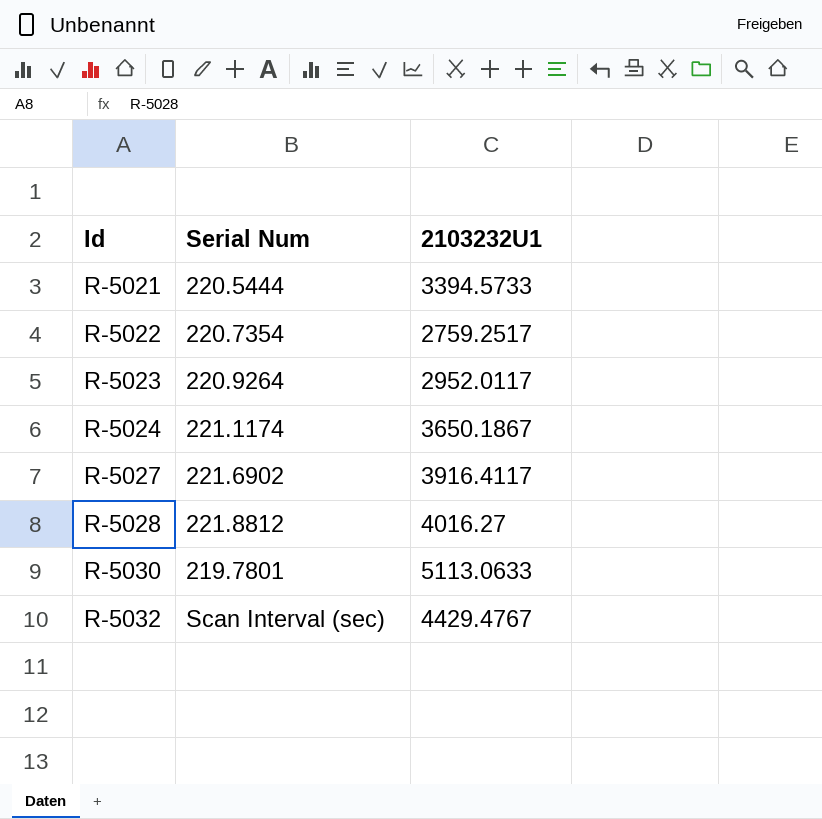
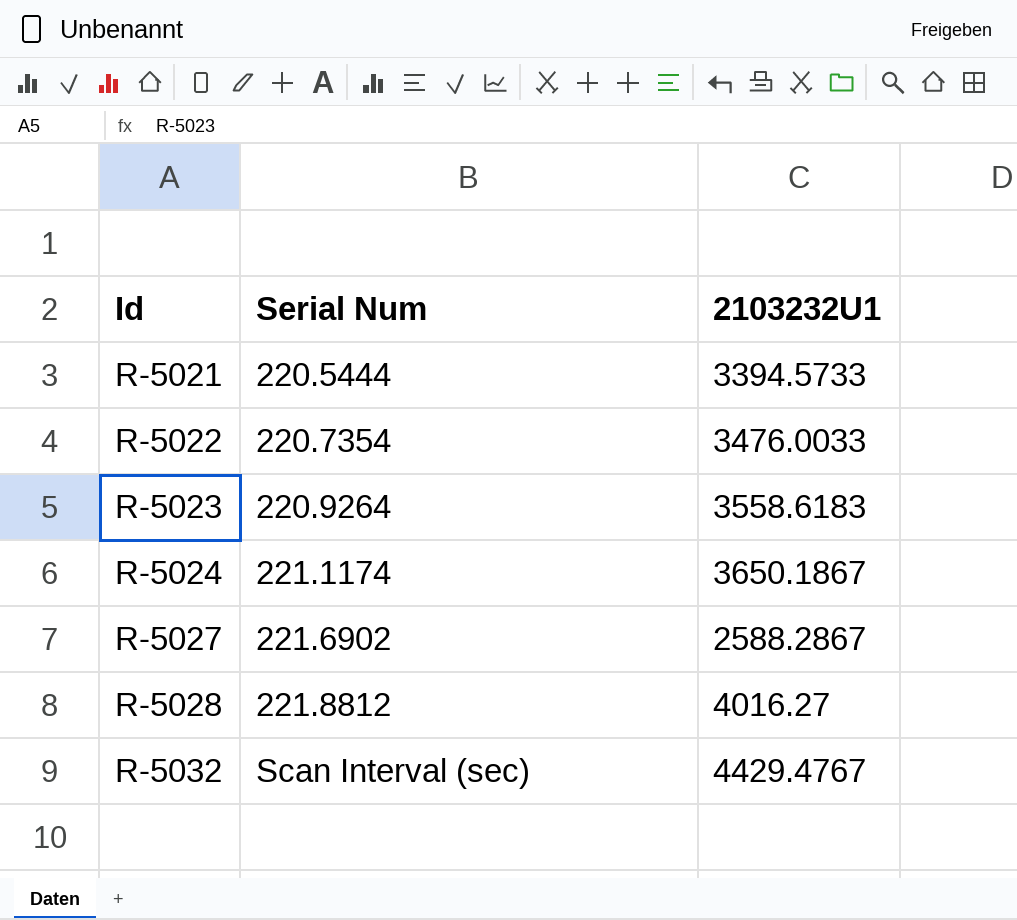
row R-5030: 219.7801 | 5113.0633 -> none
R-5022 | 2103232U1: 2759.2517 -> 3476.0033
R-5023 | 2103232U1: 2952.0117 -> 3558.6183
R-5027 | 2103232U1: 3916.4117 -> 2588.2867

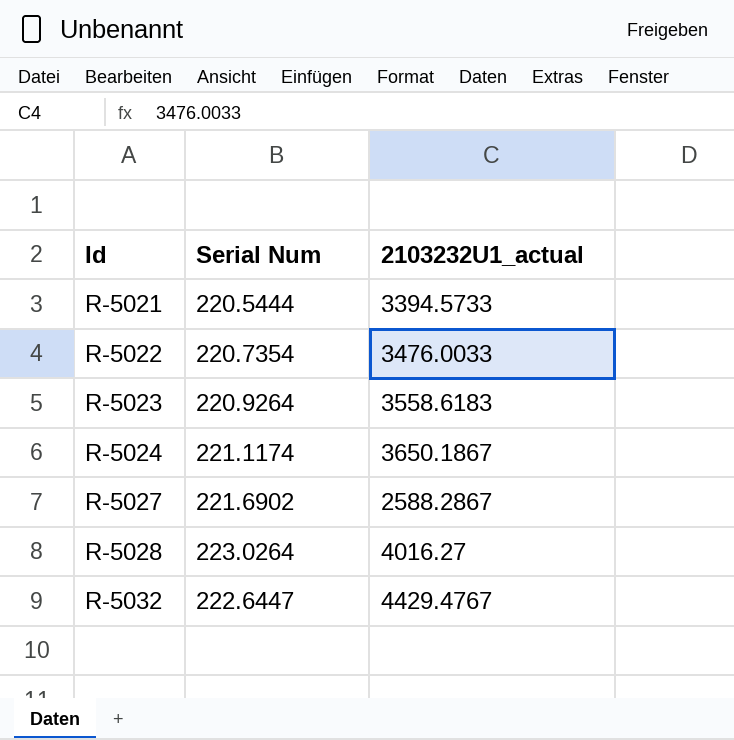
column name: 2103232U1 -> 2103232U1_actual
R-5028 | Serial Num: 221.8812 -> 223.0264
R-5032 | Serial Num: Scan Interval (sec) -> 222.6447

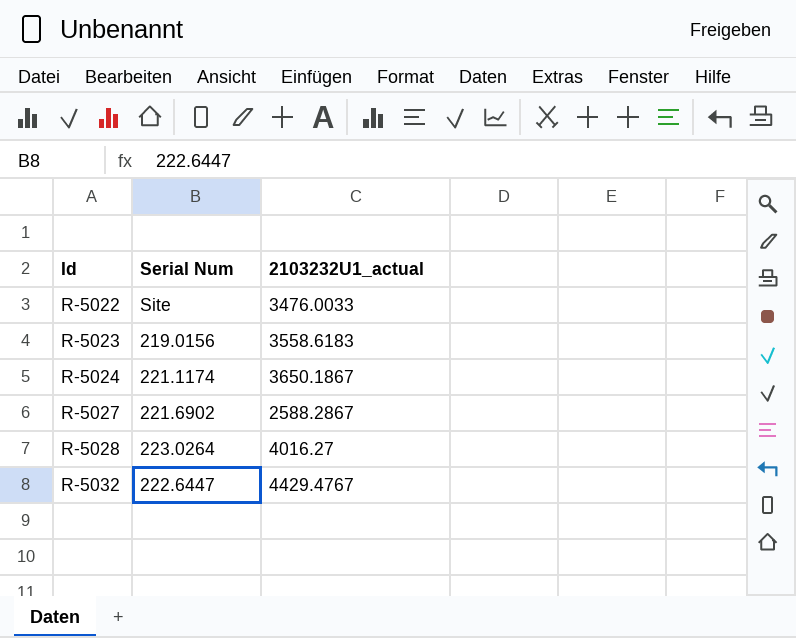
row R-5021: 220.5444 | 3394.5733 -> none
R-5022 | Serial Num: 220.7354 -> Site
R-5023 | Serial Num: 220.9264 -> 219.0156

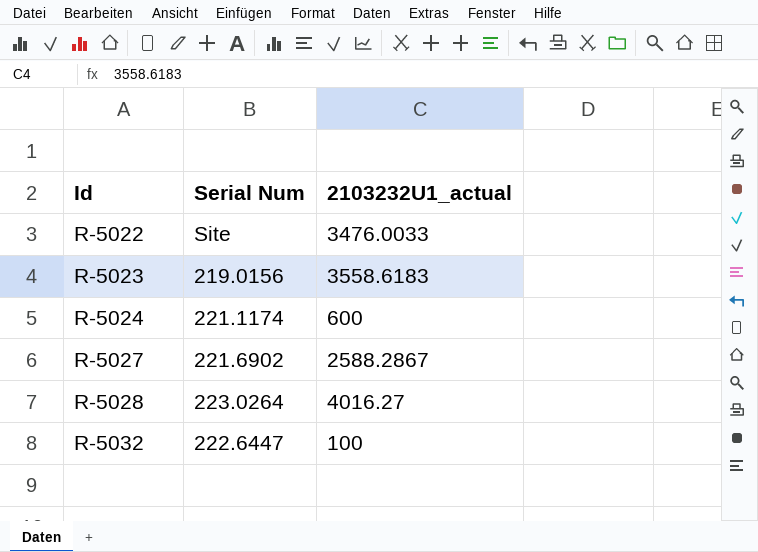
R-5024 | 2103232U1_actual: 3650.1867 -> 600
R-5032 | 2103232U1_actual: 4429.4767 -> 100

